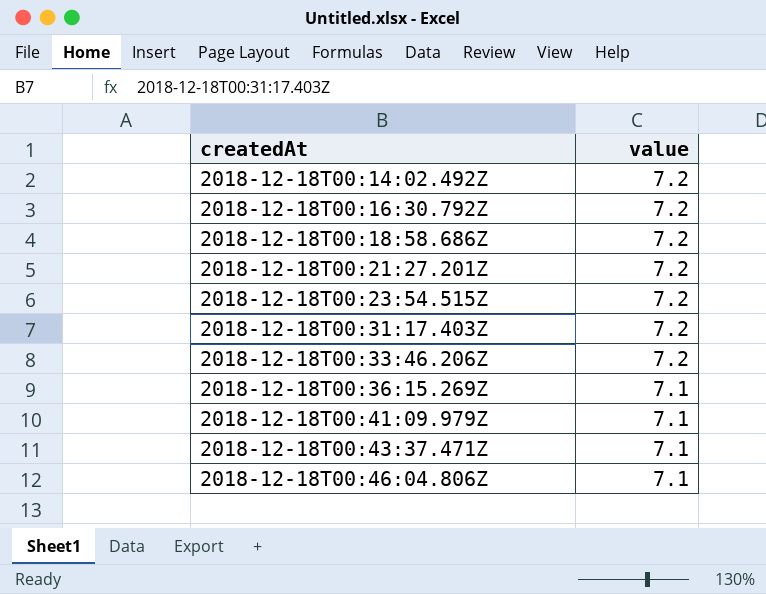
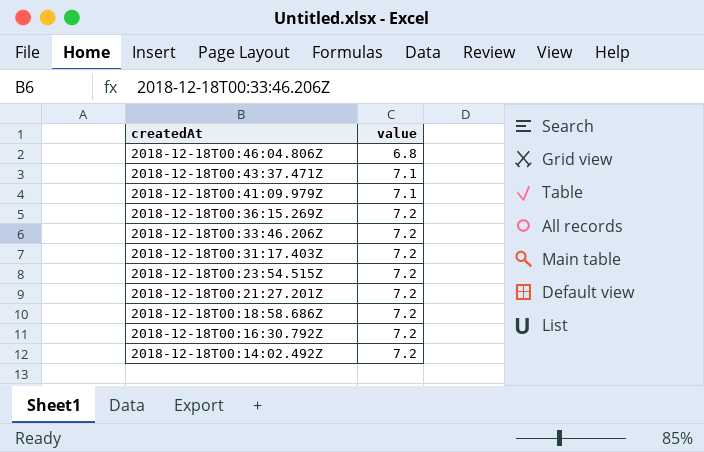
row order: createdAt ascending -> createdAt descending
2018-12-18T00:46:04.806Z | value: 7.1 -> 6.8
2018-12-18T00:36:15.269Z | value: 7.1 -> 7.2

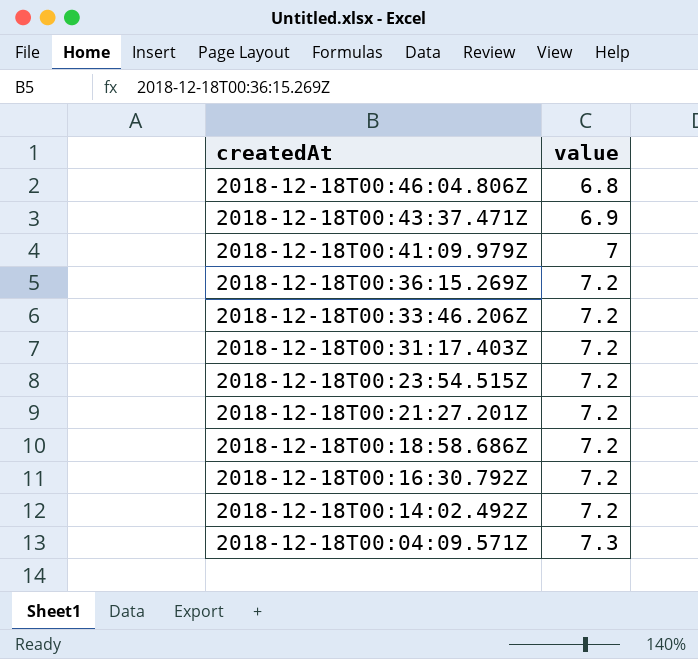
2018-12-18T00:43:37.471Z | value: 7.1 -> 6.9
2018-12-18T00:41:09.979Z | value: 7.1 -> 7
row 2018-12-18T00:04:09.571Z: none -> 7.3

